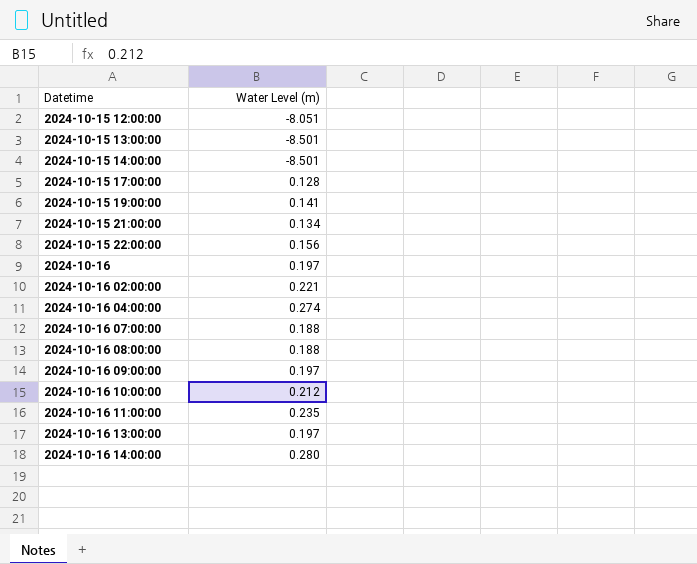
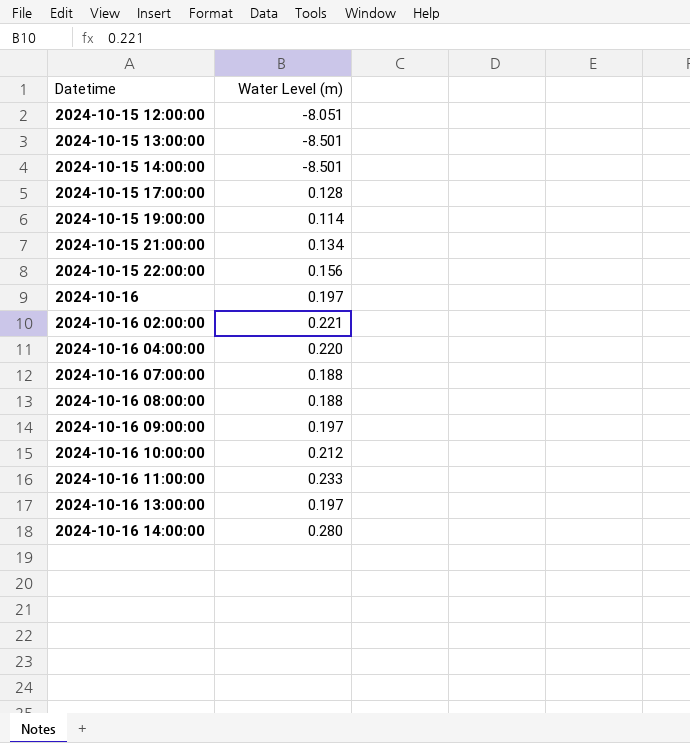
2024-10-15 19:00:00 | Water Level (m): 0.141 -> 0.114
2024-10-16 04:00:00 | Water Level (m): 0.274 -> 0.220
2024-10-16 11:00:00 | Water Level (m): 0.235 -> 0.233

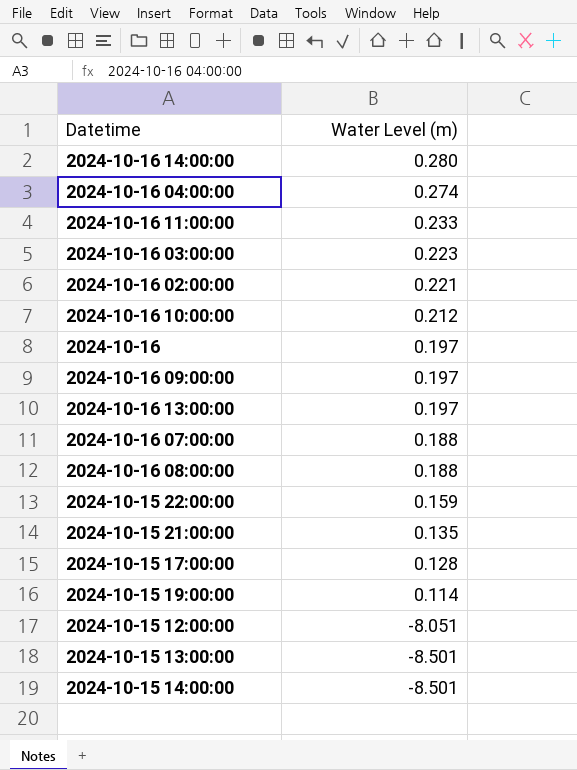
row order: Datetime ascending -> Water Level (m) descending
2024-10-16 04:00:00 | Water Level (m): 0.220 -> 0.274
row 2024-10-16 03:00:00: none -> 0.223
2024-10-15 22:00:00 | Water Level (m): 0.156 -> 0.159
2024-10-15 21:00:00 | Water Level (m): 0.134 -> 0.135

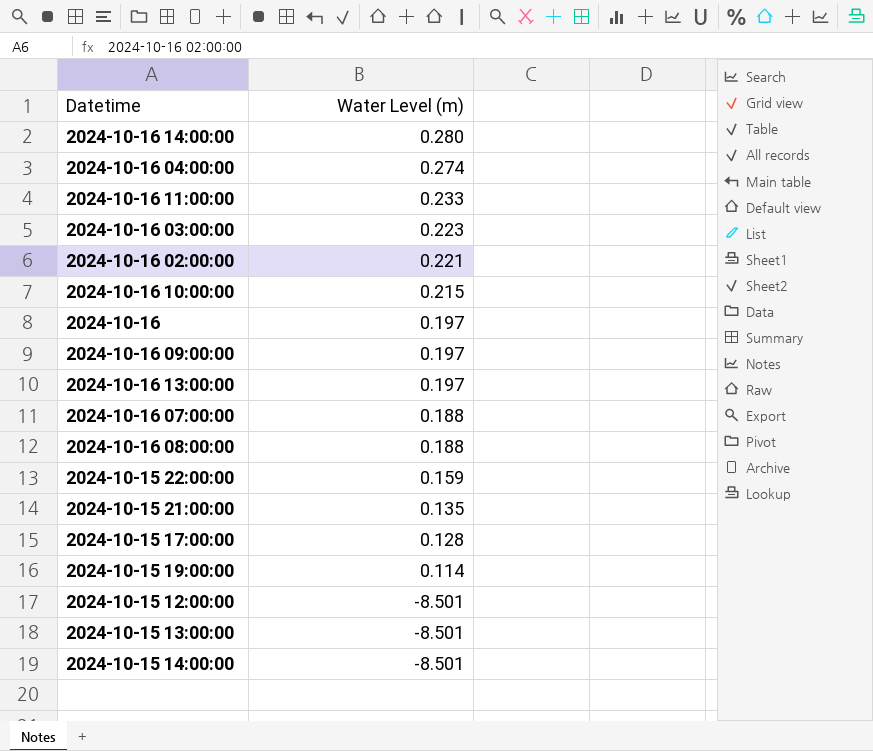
2024-10-16 10:00:00 | Water Level (m): 0.212 -> 0.215
2024-10-15 12:00:00 | Water Level (m): -8.051 -> -8.501

